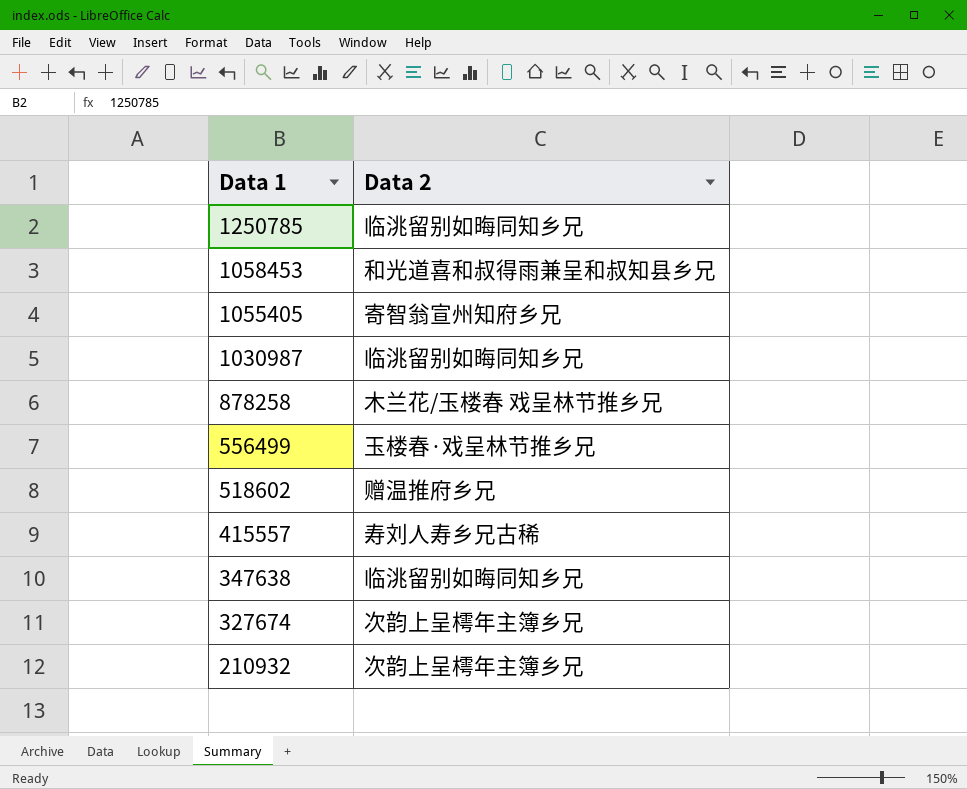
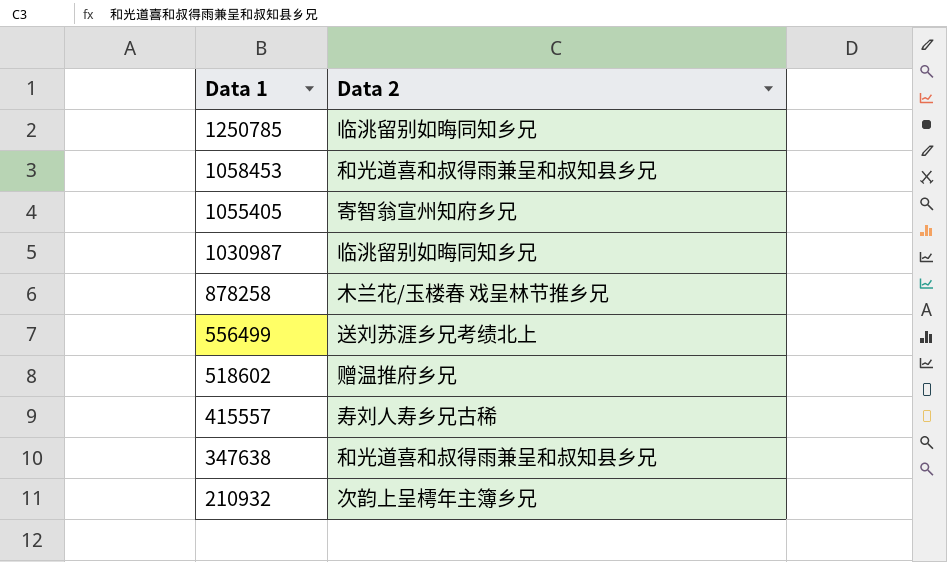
row 327674: 次韵上呈樗年主簿乡兄 -> none
556499 | Data 2: 玉楼春·戏呈林节推乡兄 -> 送刘苏涯乡兄考绩北上
347638 | Data 2: 临洮留别如晦同知乡兄 -> 和光道喜和叔得雨兼呈和叔知县乡兄

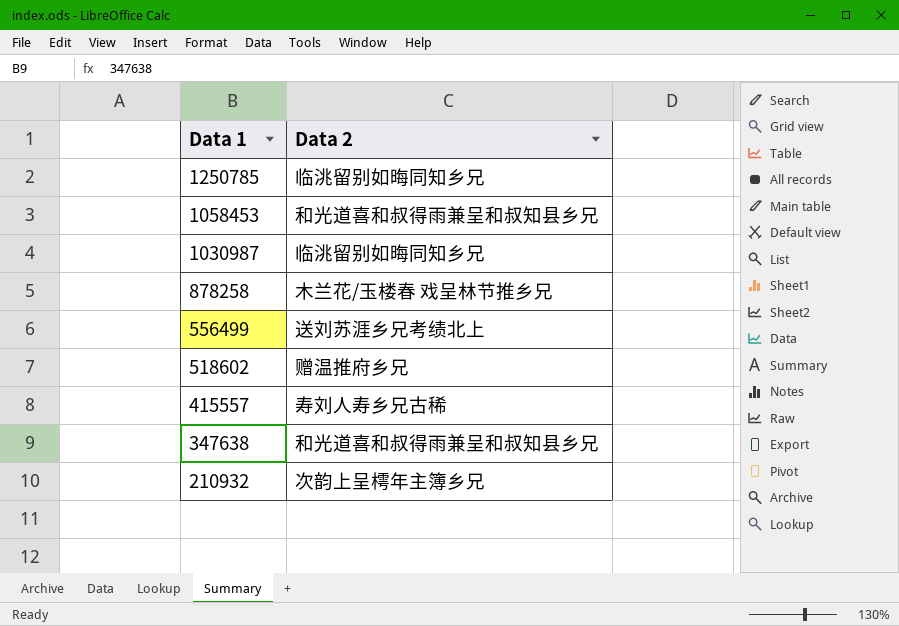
row 1055405: 寄智翁宣州知府乡兄 -> none

